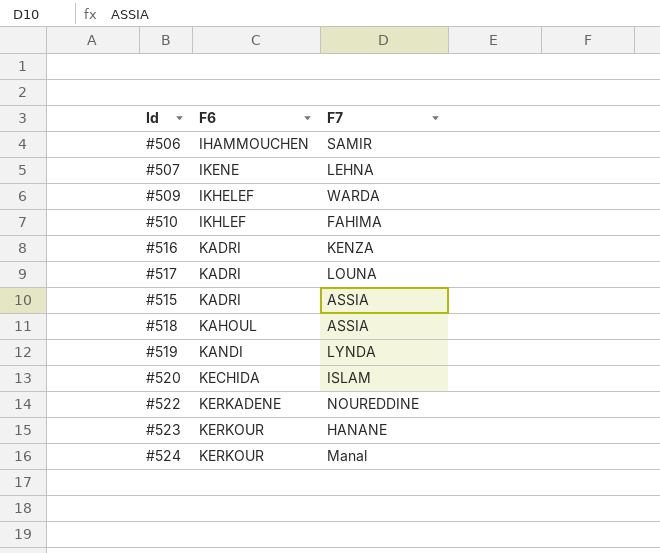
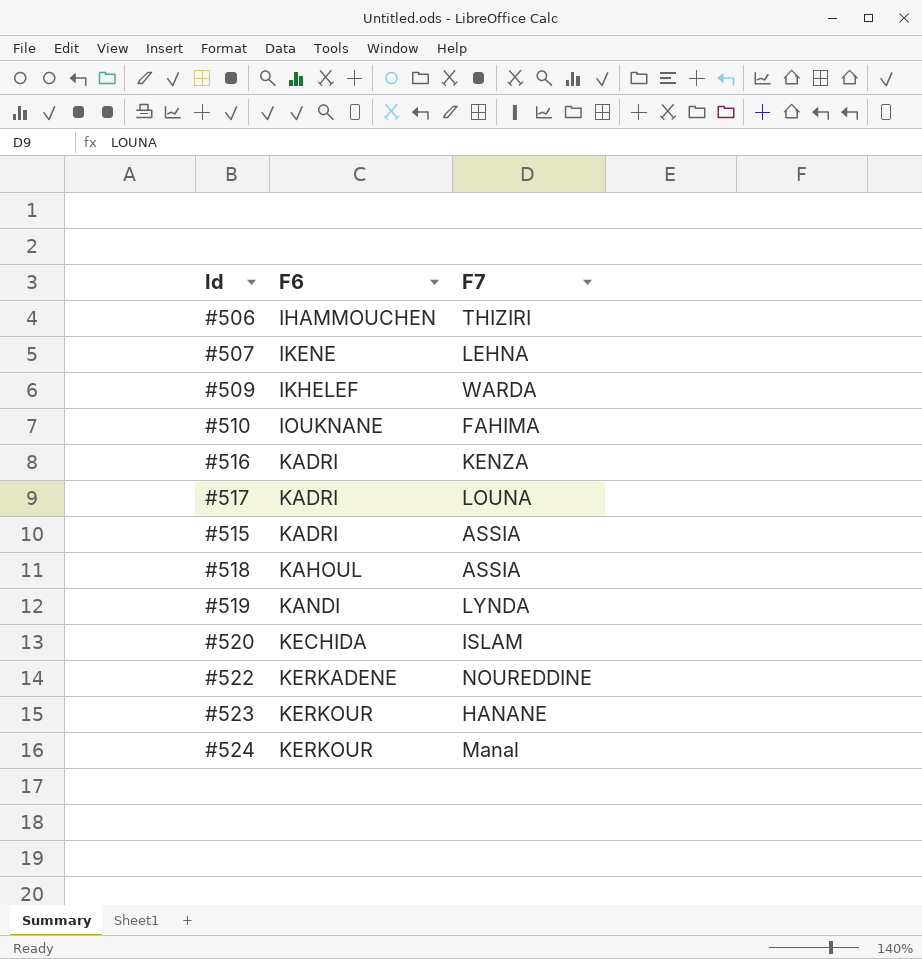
#506 | F7: SAMIR -> THIZIRI
#510 | F6: IKHLEF -> IOUKNANE

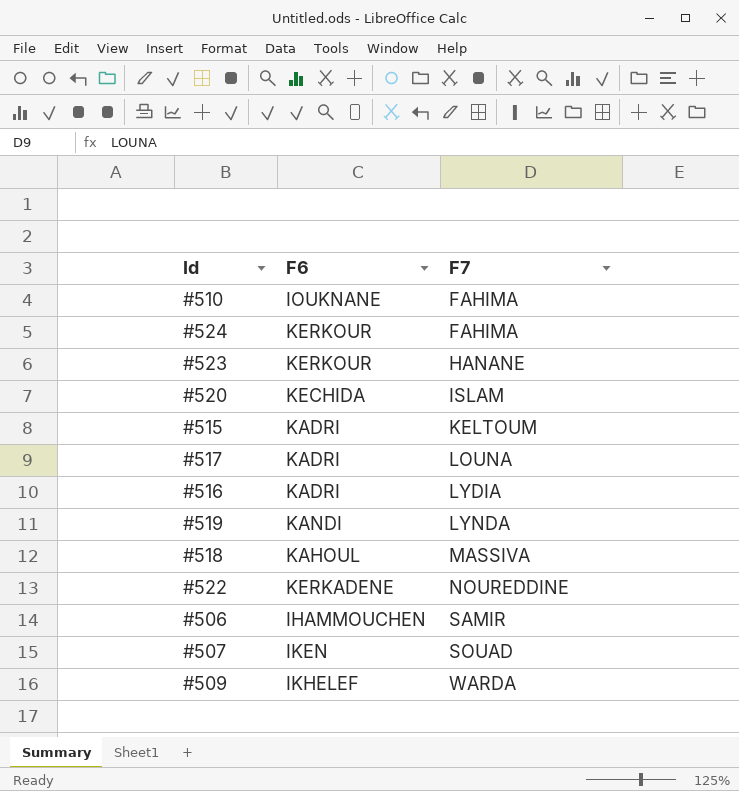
row order: F6 ascending -> F7 ascending
#524 | F7: Manal -> FAHIMA
#515 | F7: ASSIA -> KELTOUM
#516 | F7: KENZA -> LYDIA
#518 | F7: ASSIA -> MASSIVA
#506 | F7: THIZIRI -> SAMIR
#507 | F6: IKENE -> IKEN
#507 | F7: LEHNA -> SOUAD

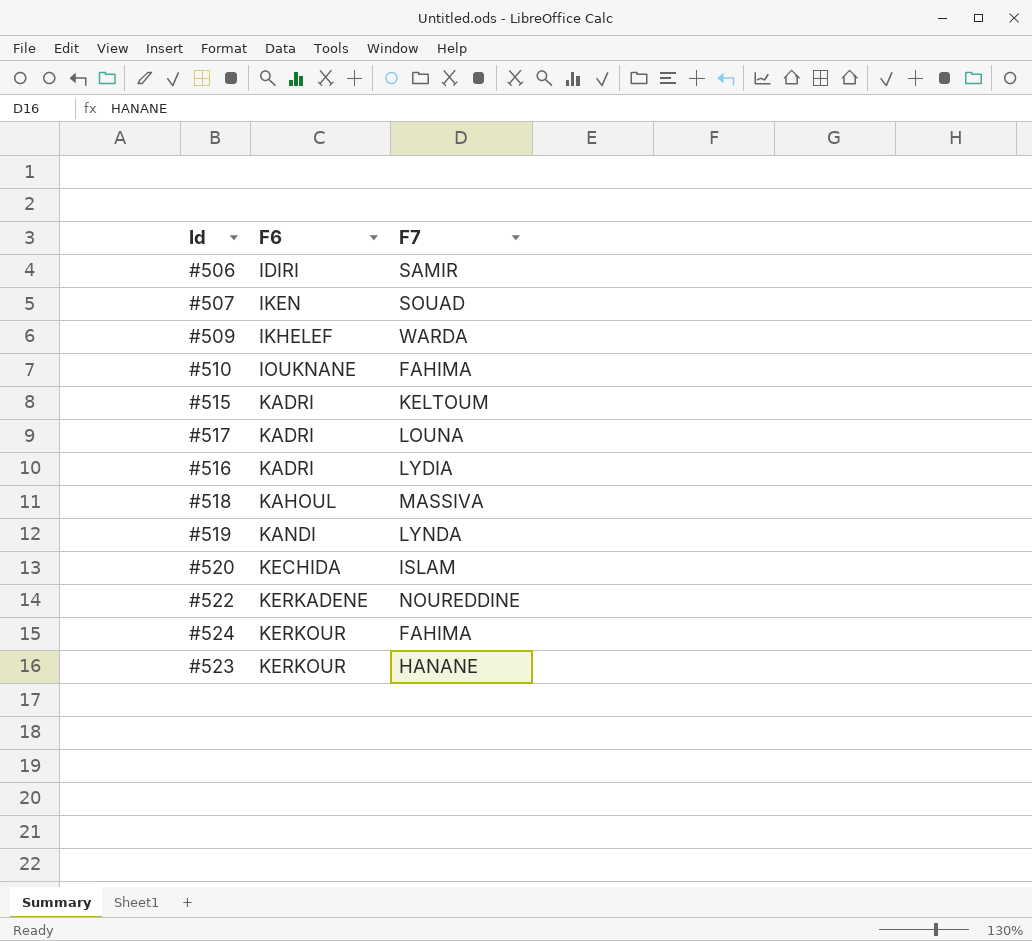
row order: F7 ascending -> F6 ascending
#506 | F6: IHAMMOUCHEN -> IDIRI

